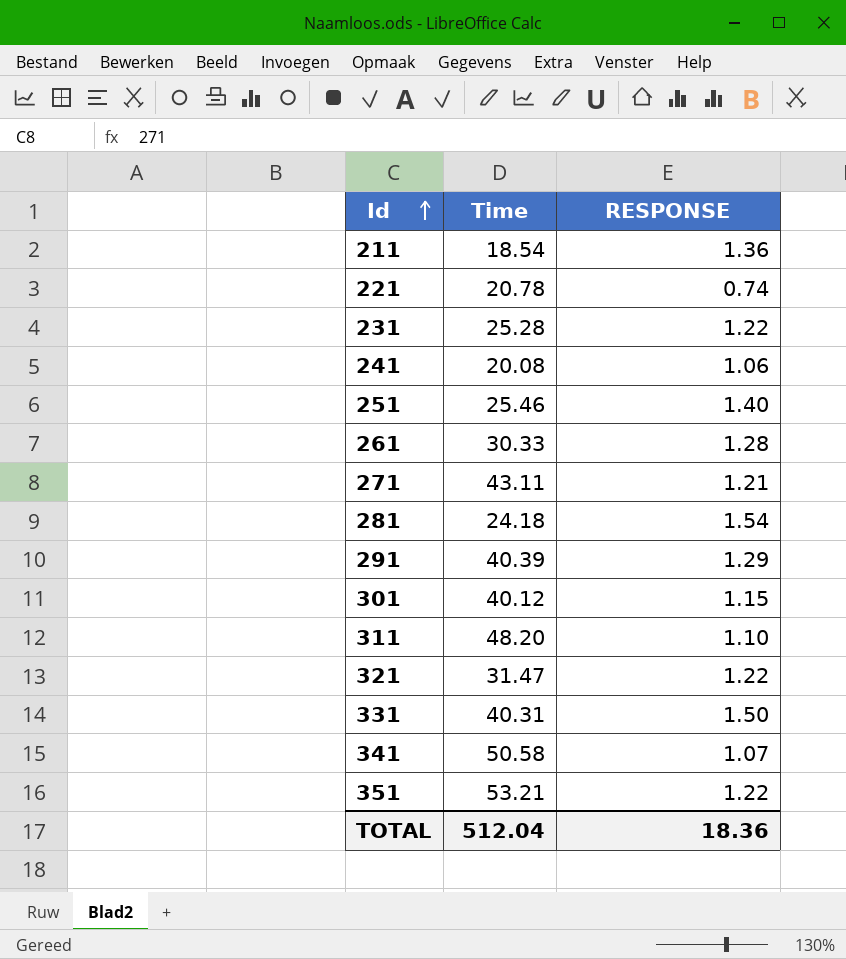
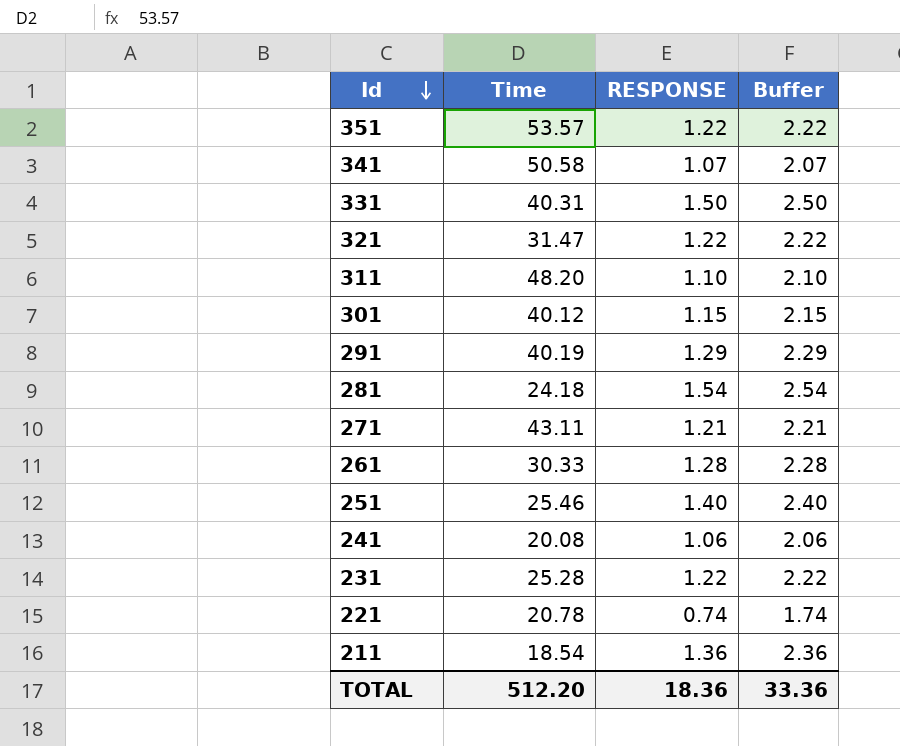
row order: Id ascending -> Id descending
column Buffer | formula: none -> [RESPONSE] + 1
351 | Time: 53.21 -> 53.57
291 | Time: 40.39 -> 40.19
TOTAL | Time: 512.04 -> 512.20

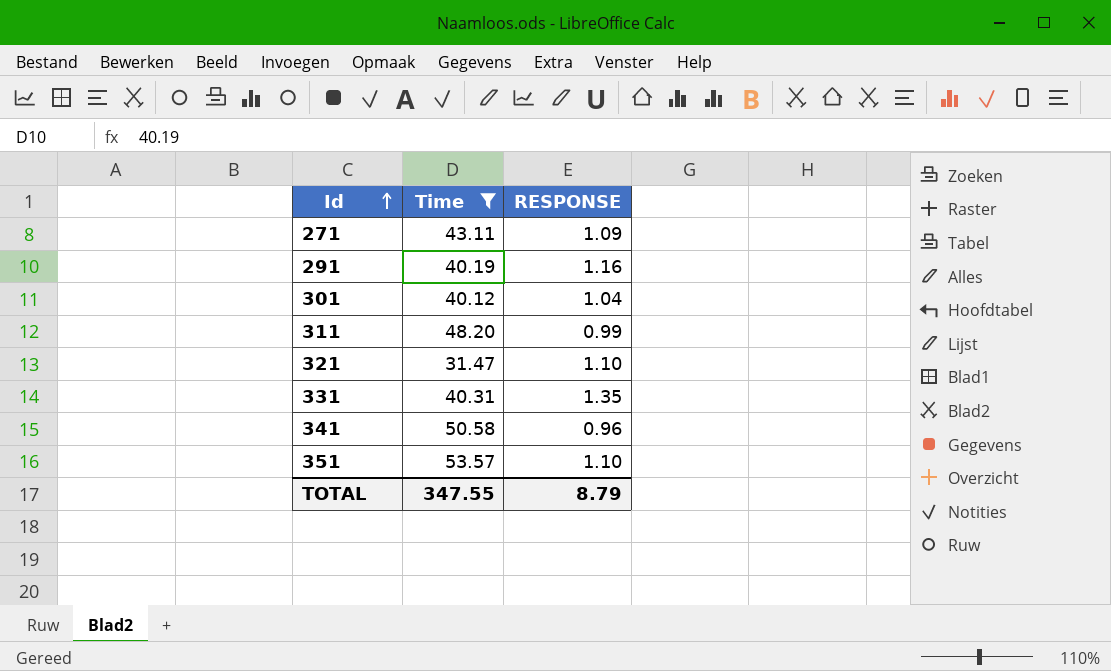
filter: none -> Time >= 31.47
row order: Id descending -> Id ascending
column Buffer | formula: [RESPONSE] + 1 -> none
271 | RESPONSE: 1.21 -> 1.09
291 | RESPONSE: 1.29 -> 1.16
301 | RESPONSE: 1.15 -> 1.04
311 | RESPONSE: 1.10 -> 0.99
321 | RESPONSE: 1.22 -> 1.10
331 | RESPONSE: 1.50 -> 1.35
341 | RESPONSE: 1.07 -> 0.96
351 | RESPONSE: 1.22 -> 1.10
TOTAL | Time: 512.20 -> 347.55
TOTAL | RESPONSE: 18.36 -> 8.79

